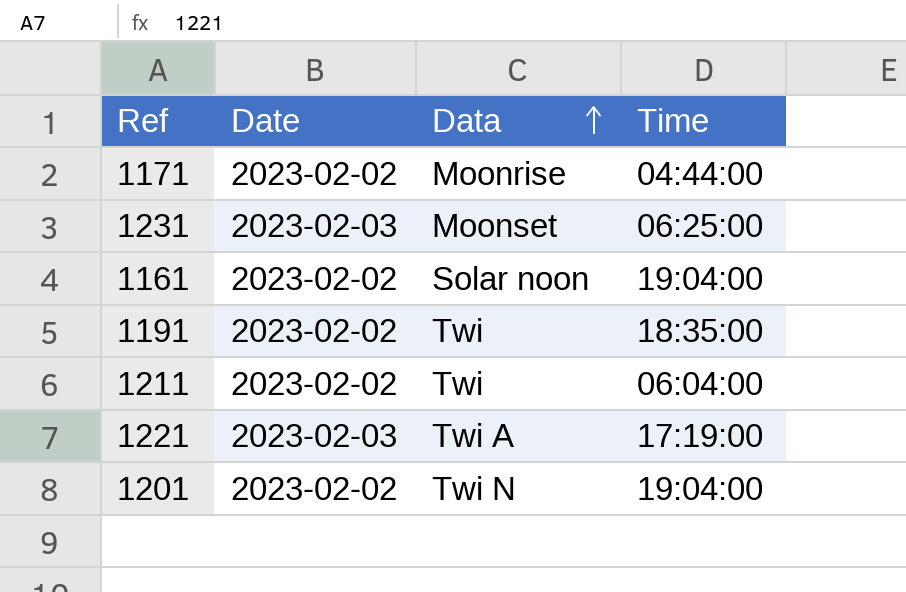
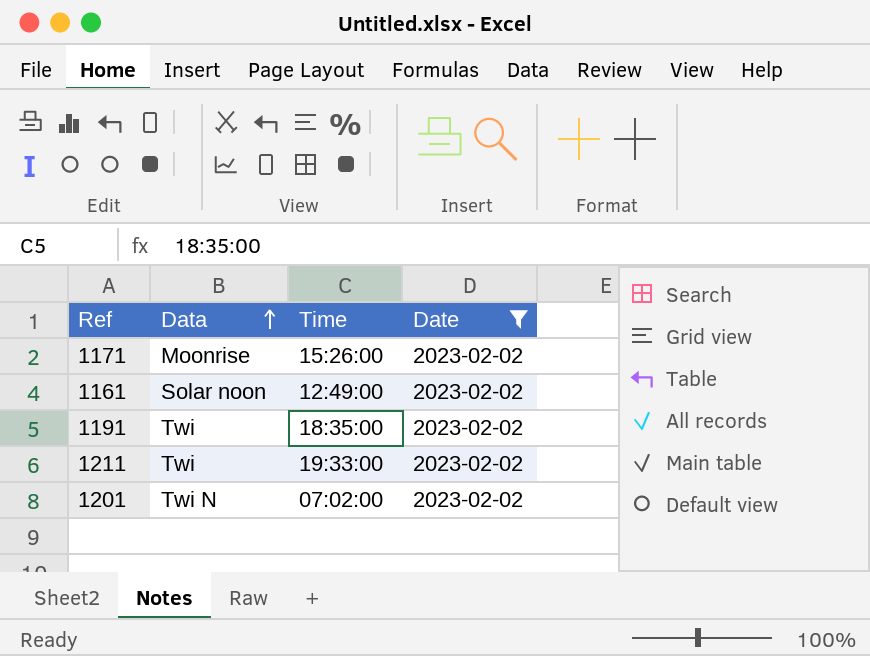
filter: none -> Date = 2023-02-02
column Date | position: 2 -> 4
1171 | Time: 04:44:00 -> 15:26:00
1161 | Time: 19:04:00 -> 12:49:00
1211 | Time: 06:04:00 -> 19:33:00
1201 | Time: 19:04:00 -> 07:02:00

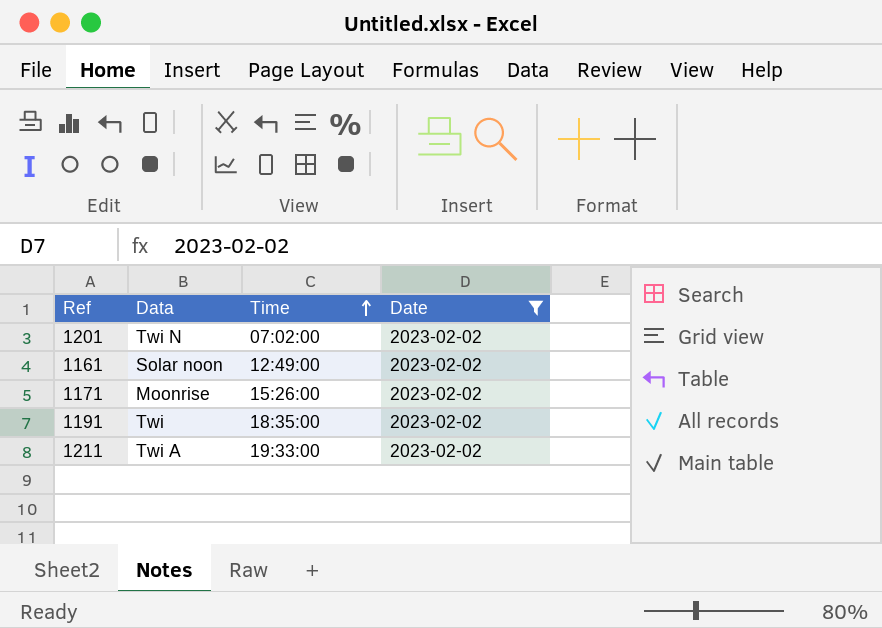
row order: Data ascending -> Time ascending
1211 | Data: Twi -> Twi A

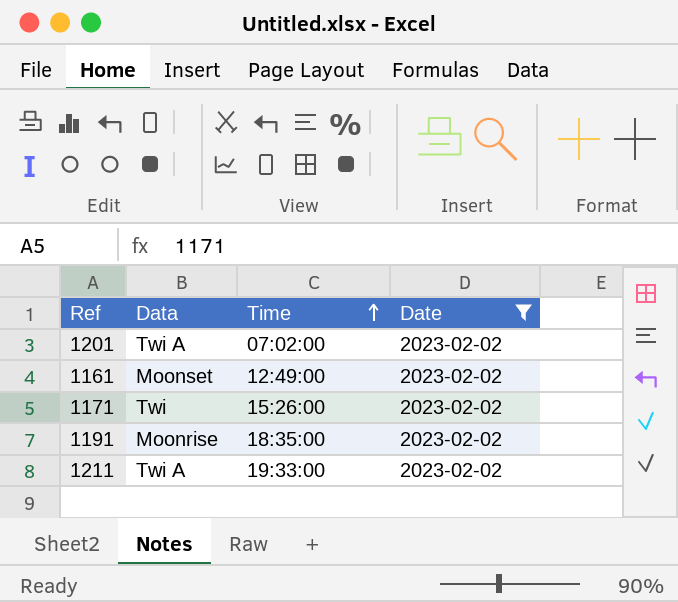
1201 | Data: Twi N -> Twi A
1161 | Data: Solar noon -> Moonset
1171 | Data: Moonrise -> Twi
1191 | Data: Twi -> Moonrise

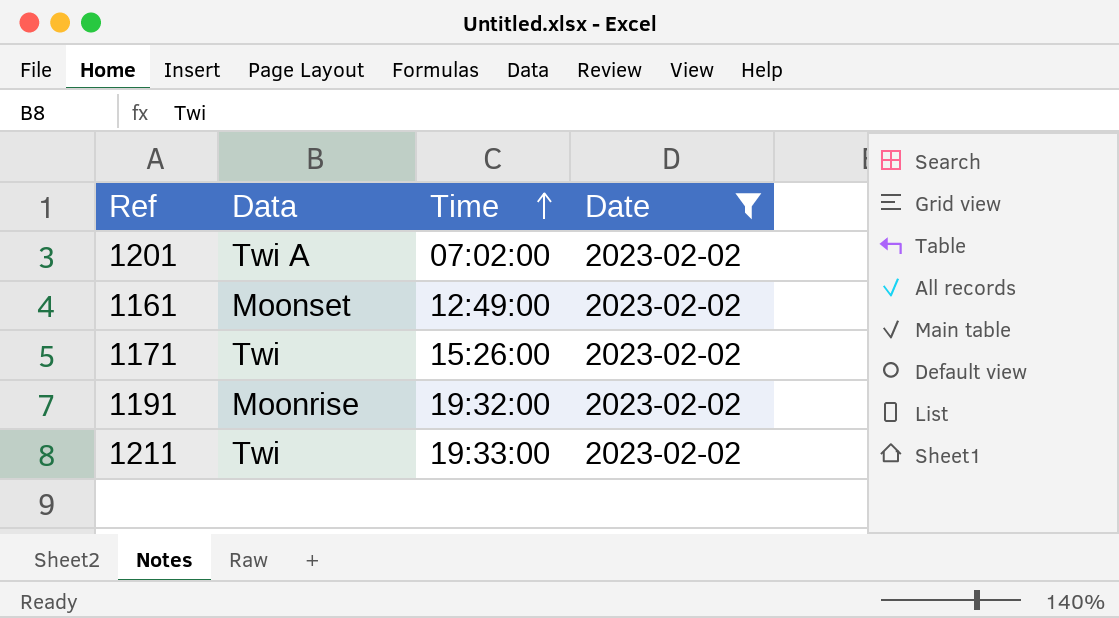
1191 | Time: 18:35:00 -> 19:32:00
1211 | Data: Twi A -> Twi

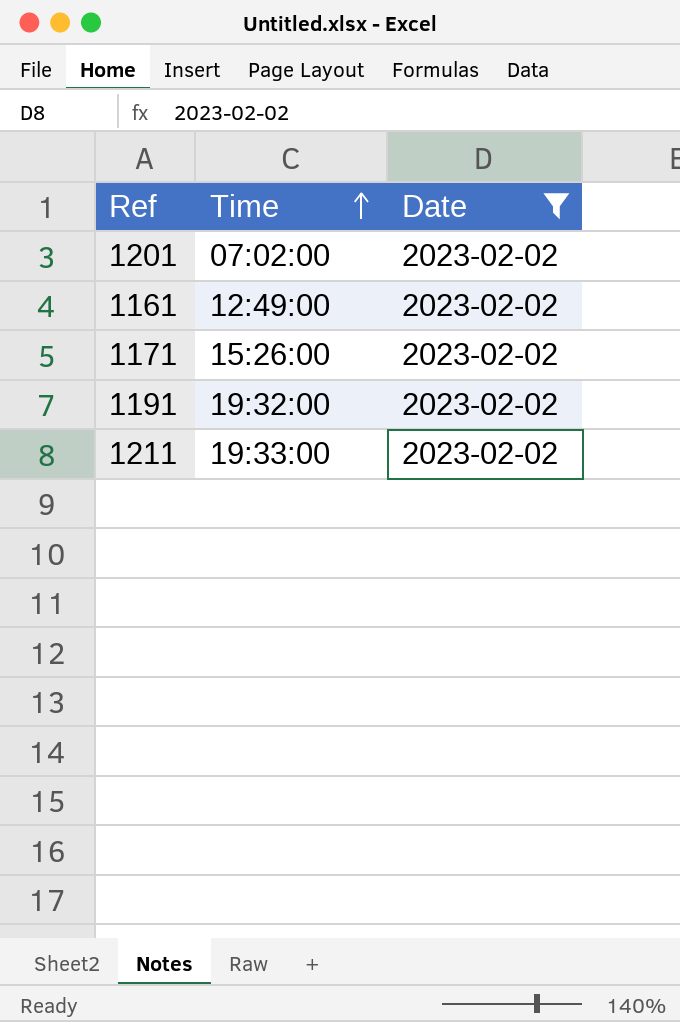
column Data | position: 2 -> none

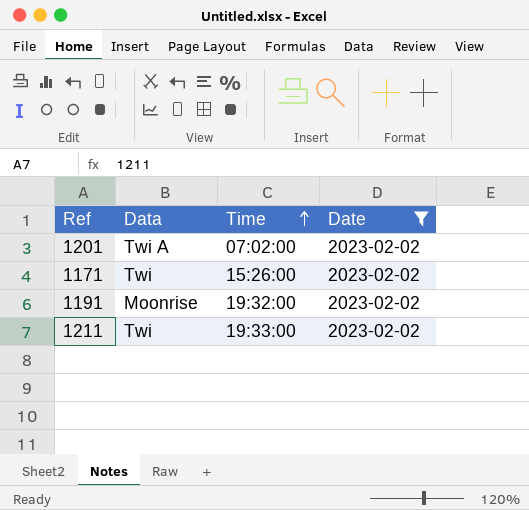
column Data | position: none -> 2
row 1161: 12:49:00 | 2023-02-02 -> none

